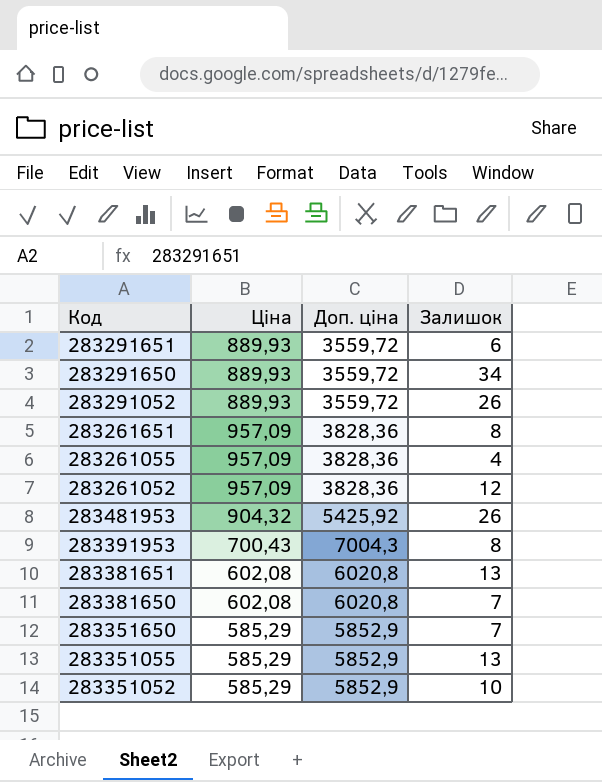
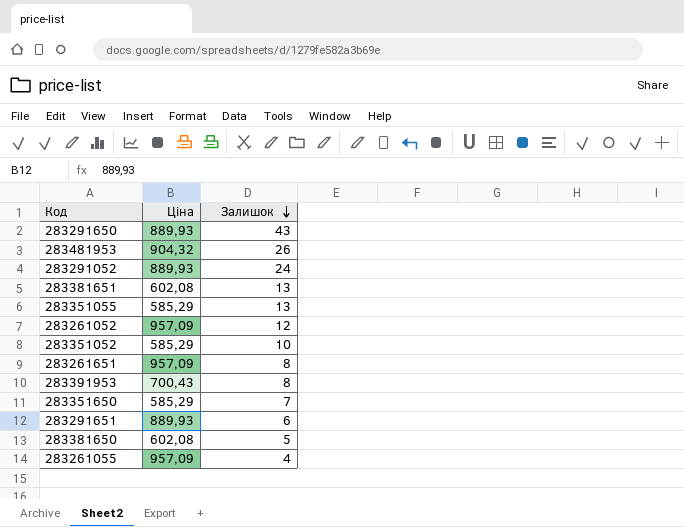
row order: none -> Залишок descending
column Доп. ціна | position: 3 -> none
283291650 | Залишок: 34 -> 43
283291052 | Залишок: 26 -> 24
283381650 | Залишок: 7 -> 5

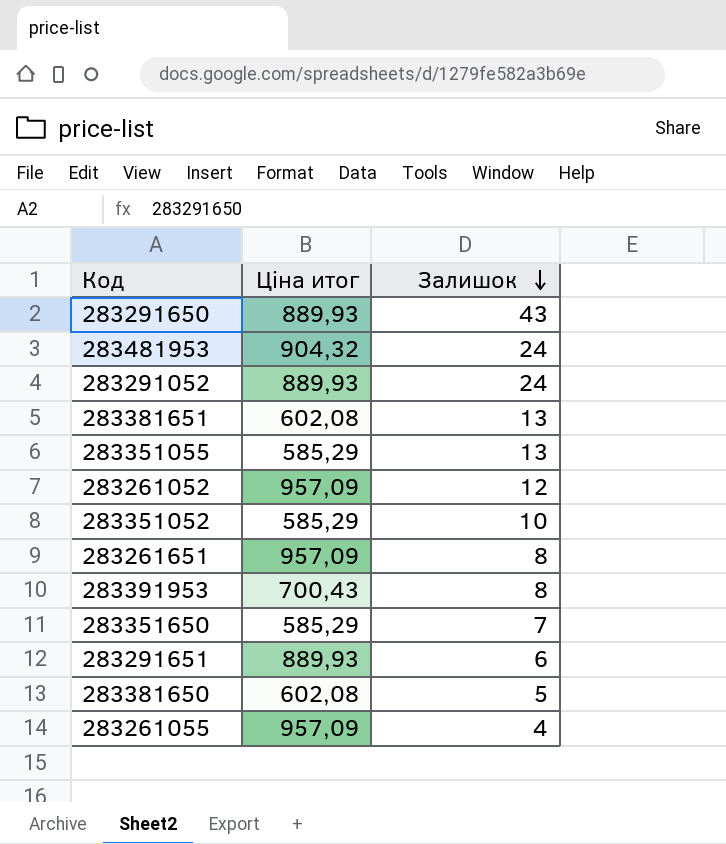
column name: Ціна -> Ціна итог
283481953 | Залишок: 26 -> 24

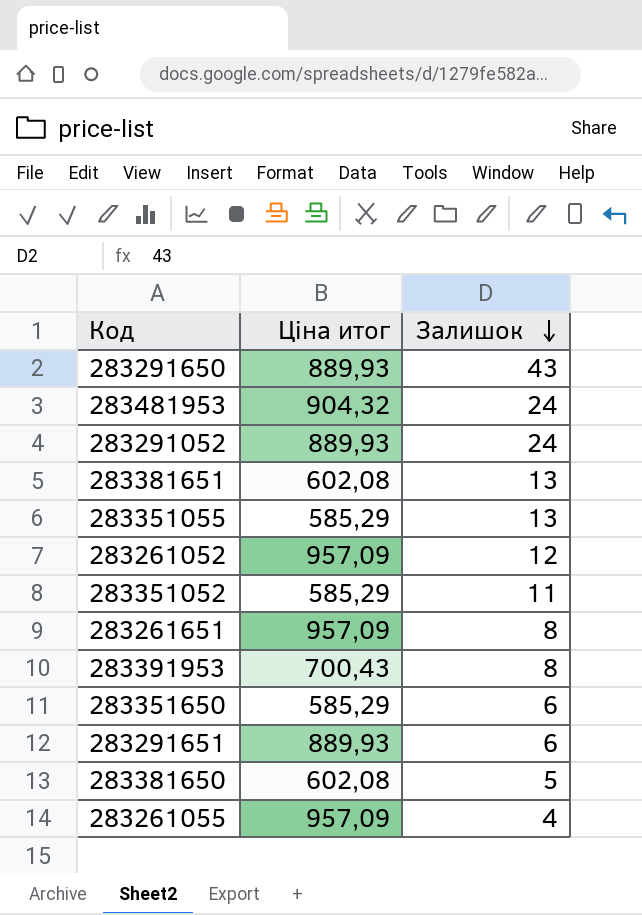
283351052 | Залишок: 10 -> 11
283351650 | Залишок: 7 -> 6

